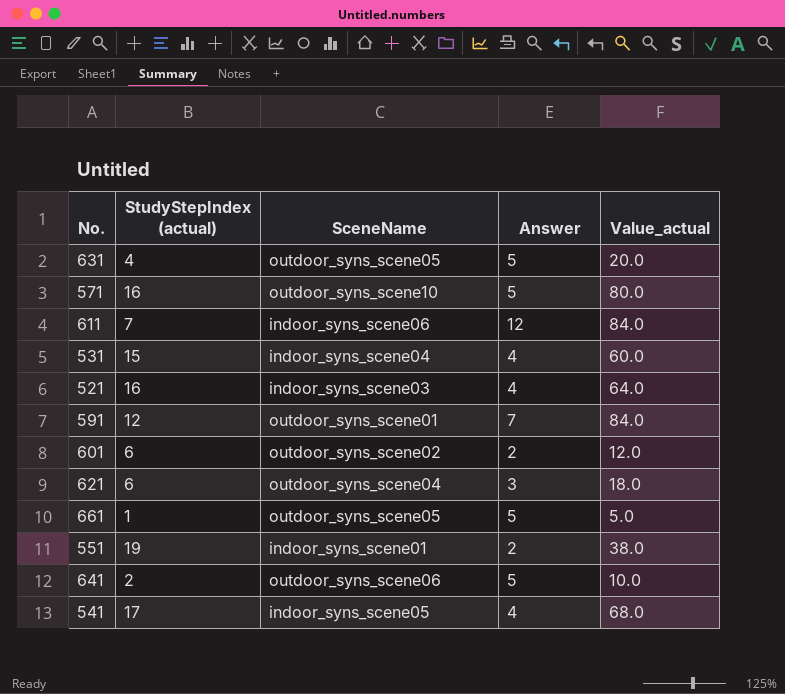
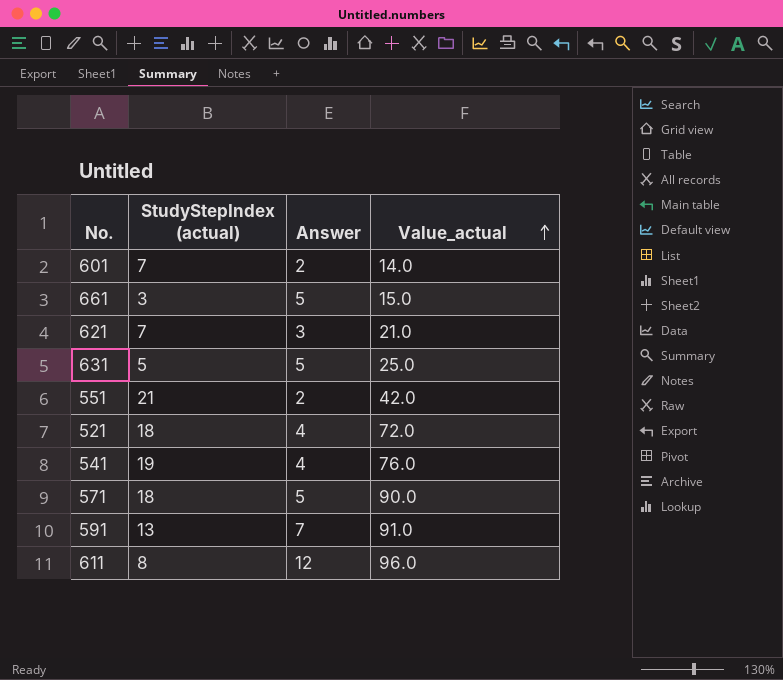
row order: none -> Value_actual ascending
column SceneName | position: 3 -> none
row 531: 15 | indoor_syns_scene04 | 4 | 60.0 -> none
row 641: 2 | outdoor_syns_scene06 | 5 | 10.0 -> none
601 | StudyStepIndex (actual): 6 -> 7
601 | Value_actual: 12.0 -> 14.0
661 | StudyStepIndex (actual): 1 -> 3
661 | Value_actual: 5.0 -> 15.0
621 | StudyStepIndex (actual): 6 -> 7
621 | Value_actual: 18.0 -> 21.0
631 | StudyStepIndex (actual): 4 -> 5
631 | Value_actual: 20.0 -> 25.0
551 | StudyStepIndex (actual): 19 -> 21
551 | Value_actual: 38.0 -> 42.0
521 | StudyStepIndex (actual): 16 -> 18
521 | Value_actual: 64.0 -> 72.0
541 | StudyStepIndex (actual): 17 -> 19
541 | Value_actual: 68.0 -> 76.0
571 | StudyStepIndex (actual): 16 -> 18
571 | Value_actual: 80.0 -> 90.0
591 | StudyStepIndex (actual): 12 -> 13
591 | Value_actual: 84.0 -> 91.0
611 | StudyStepIndex (actual): 7 -> 8
611 | Value_actual: 84.0 -> 96.0

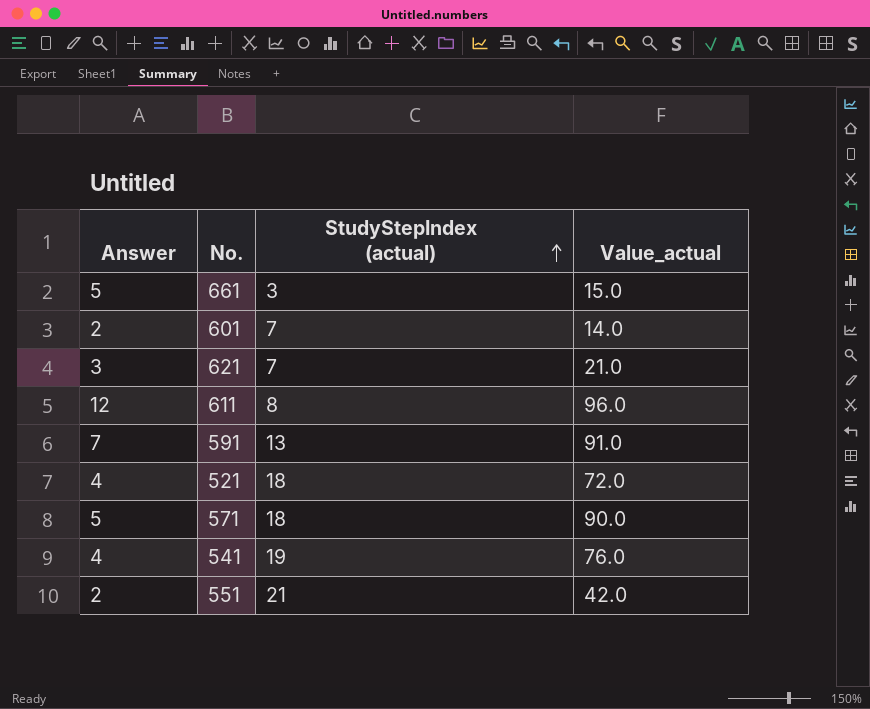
row order: Value_actual ascending -> StudyStepIndex (actual) ascending
column Answer | position: 3 -> 1
row 631: 5 | 5 | 25.0 -> none

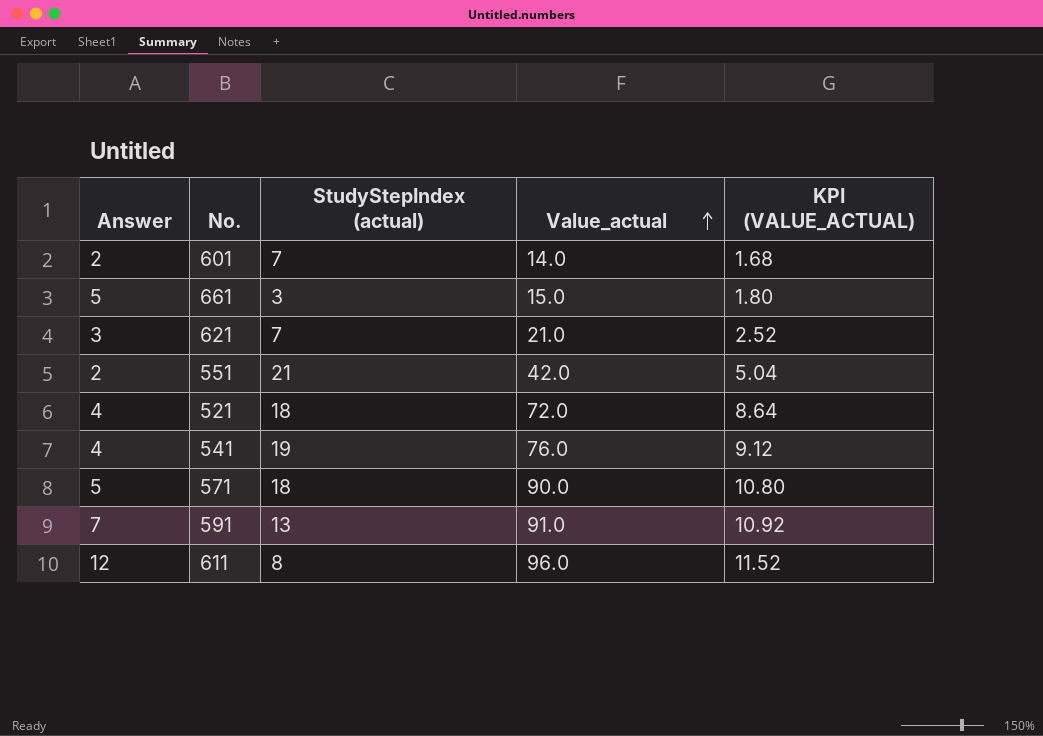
row order: StudyStepIndex (actual) ascending -> Value_actual ascending
column KPI (VALUE_ACTUAL) | formula: none -> [Value_actual] * 0.12

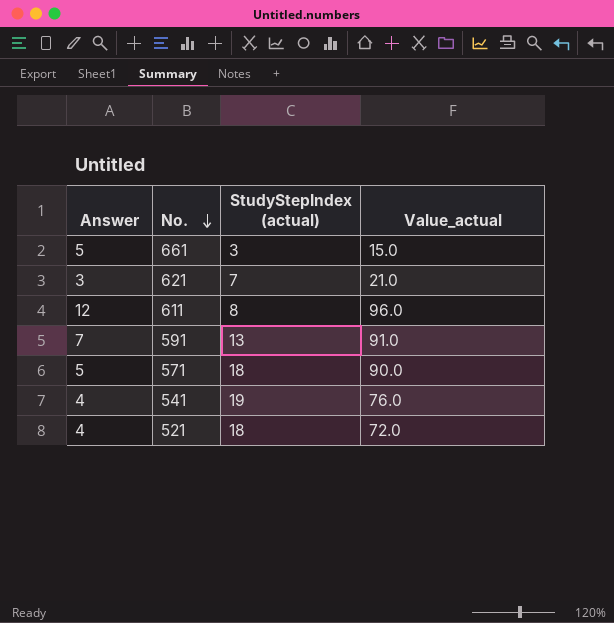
row order: Value_actual ascending -> No. descending
column KPI (VALUE_ACTUAL) | formula: [Value_actual] * 0.12 -> none
row 601: 2 | 7 | 14.0 | 1.68 -> none
row 551: 2 | 21 | 42.0 | 5.04 -> none

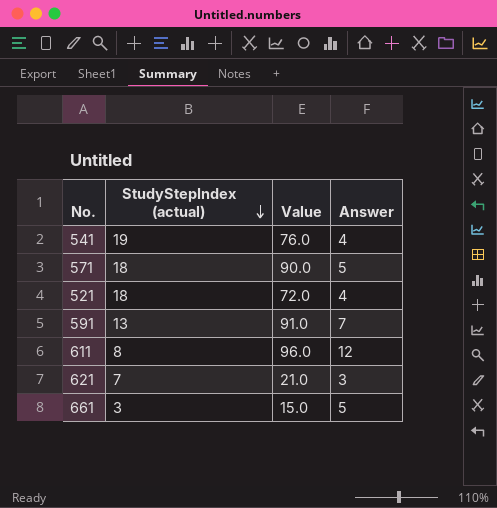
row order: No. descending -> StudyStepIndex (actual) descending
column name: Value_actual -> Value
column Answer | position: 1 -> 4

